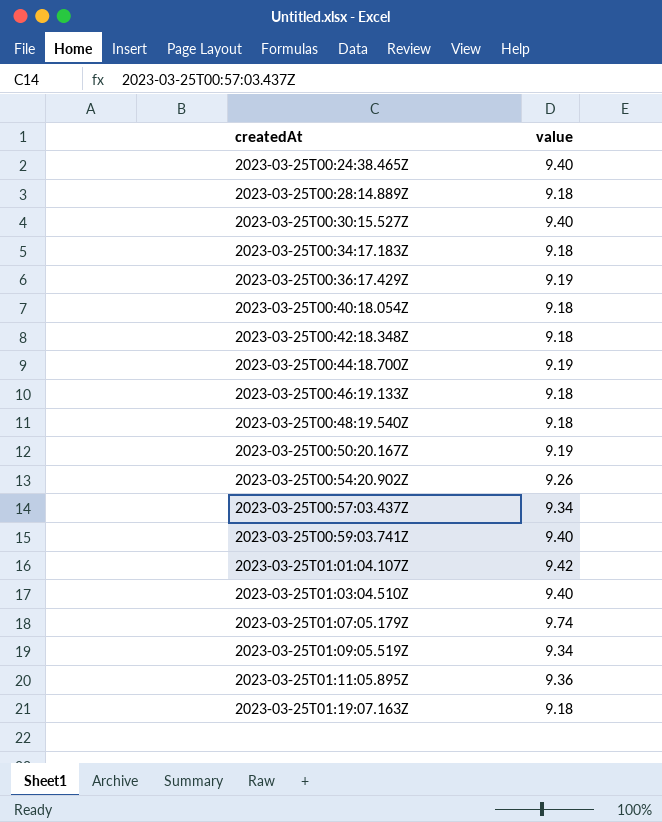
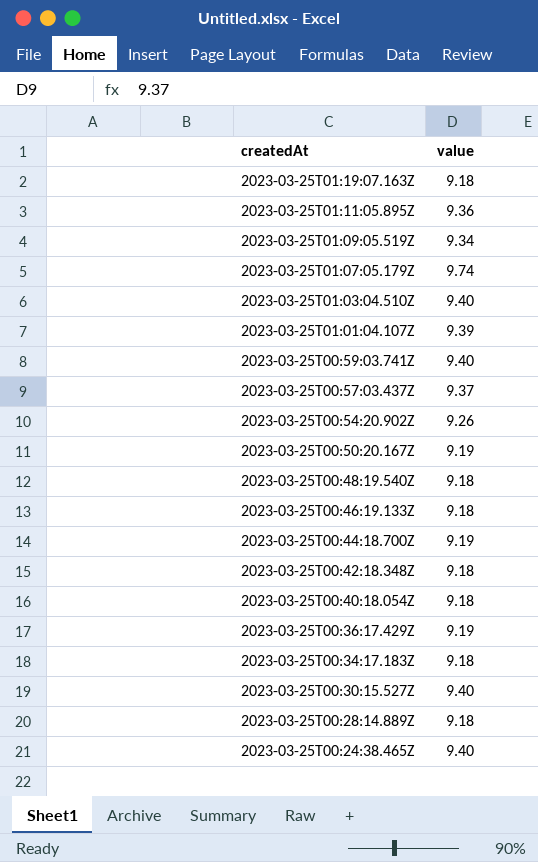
row order: createdAt ascending -> createdAt descending
2023-03-25T01:01:04.107Z | value: 9.42 -> 9.39
2023-03-25T00:57:03.437Z | value: 9.34 -> 9.37

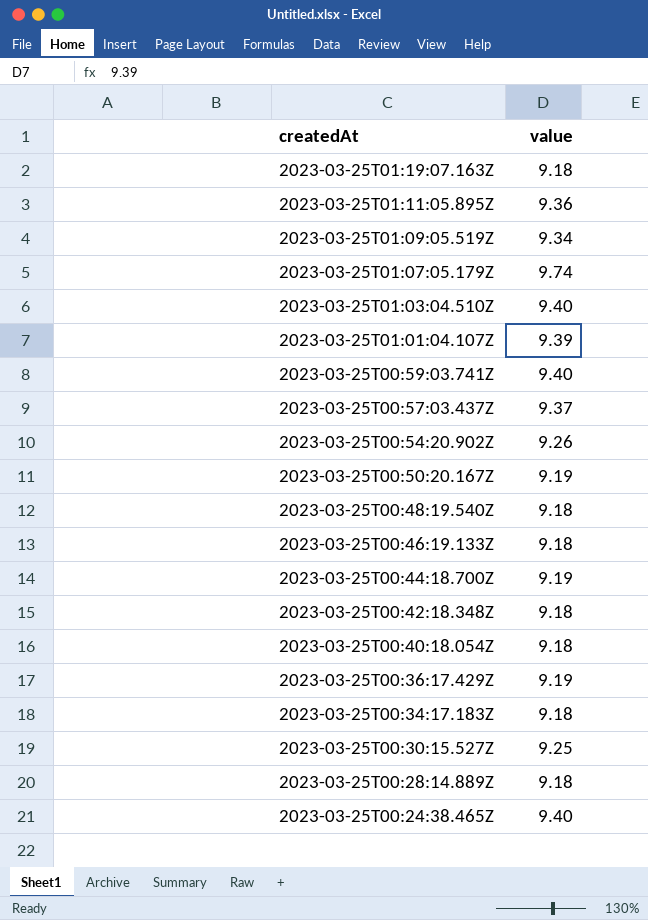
2023-03-25T00:30:15.527Z | value: 9.40 -> 9.25

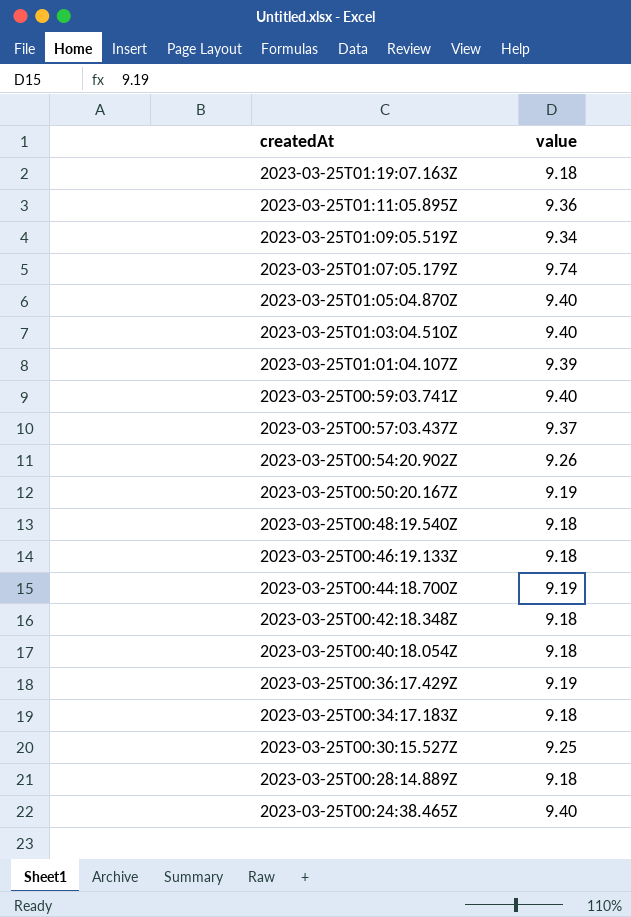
row 2023-03-25T01:05:04.870Z: none -> 9.40

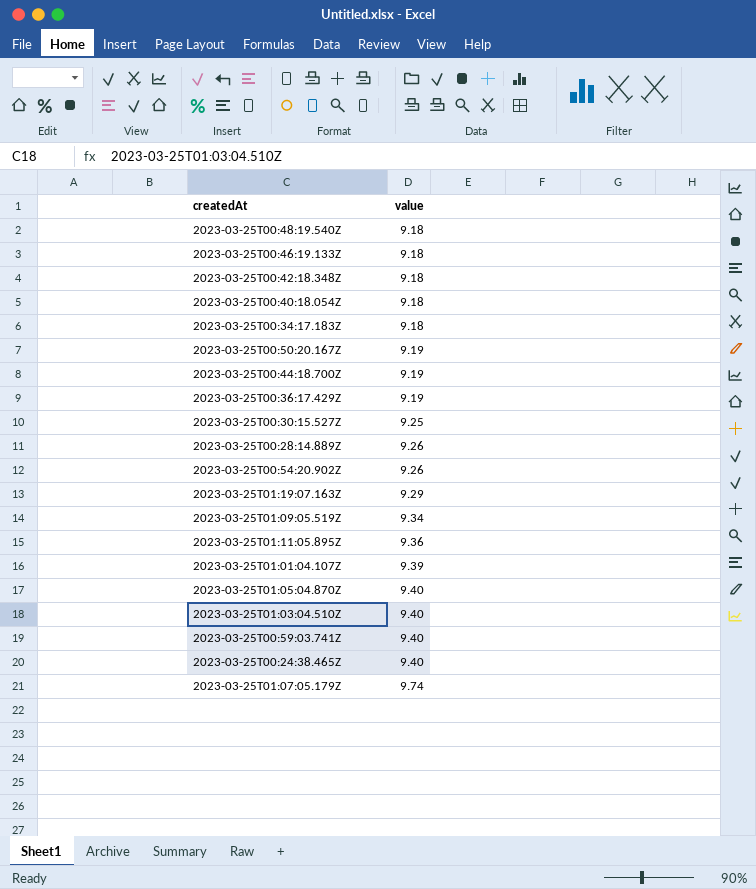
row order: createdAt descending -> value ascending
row 2023-03-25T00:57:03.437Z: 9.37 -> none
2023-03-25T00:28:14.889Z | value: 9.18 -> 9.26
2023-03-25T01:19:07.163Z | value: 9.18 -> 9.29

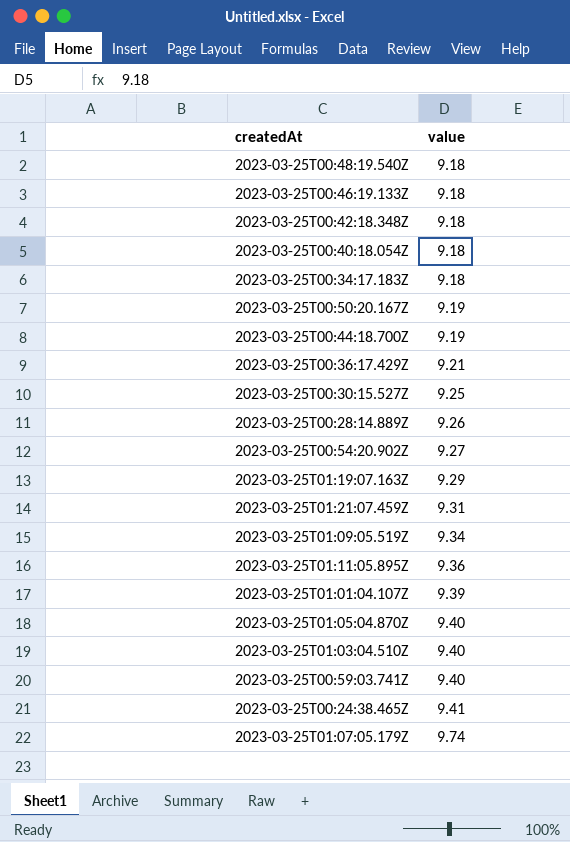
2023-03-25T00:36:17.429Z | value: 9.19 -> 9.21
2023-03-25T00:54:20.902Z | value: 9.26 -> 9.27
row 2023-03-25T01:21:07.459Z: none -> 9.31
2023-03-25T00:24:38.465Z | value: 9.40 -> 9.41

